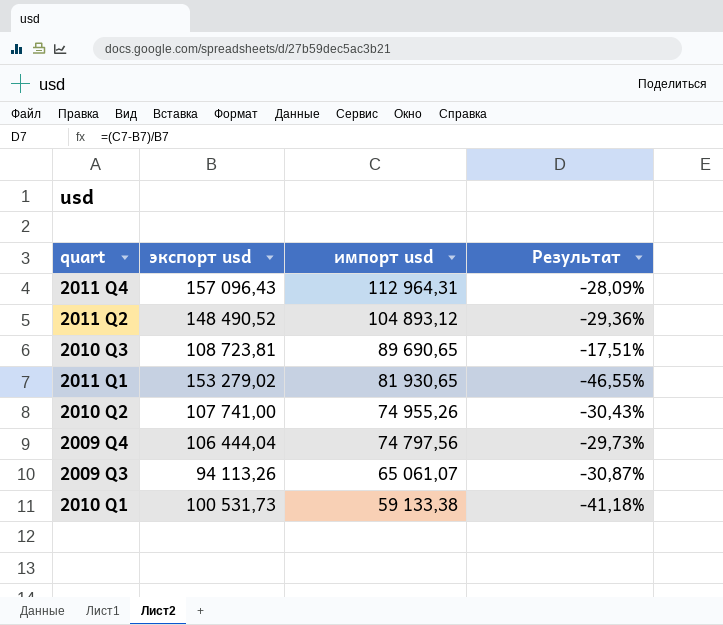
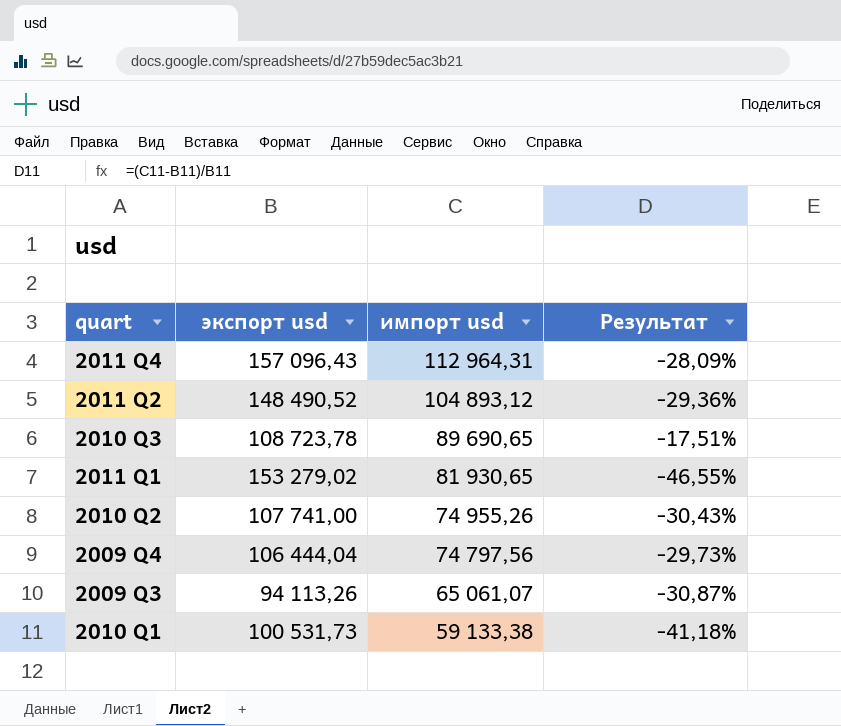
2010 Q3 | экспорт usd: 108 723,81 -> 108 723,78

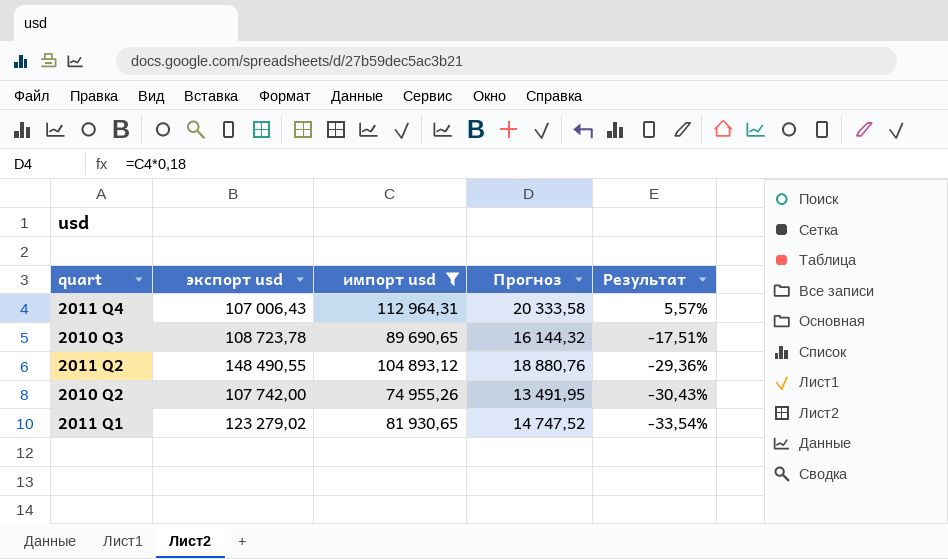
filter: none -> импорт usd >= 74 955,26
row order: импорт usd descending -> Результат descending
column Прогноз | formula: none -> [импорт usd] * 0,18
2011 Q4 | экспорт usd: 157 096,43 -> 107 006,43
2011 Q4 | Результат: -28,09% -> 5,57%
2011 Q2 | экспорт usd: 148 490,52 -> 148 490,55
2010 Q2 | экспорт usd: 107 741,00 -> 107 742,00
2011 Q1 | экспорт usd: 153 279,02 -> 123 279,02
2011 Q1 | Результат: -46,55% -> -33,54%

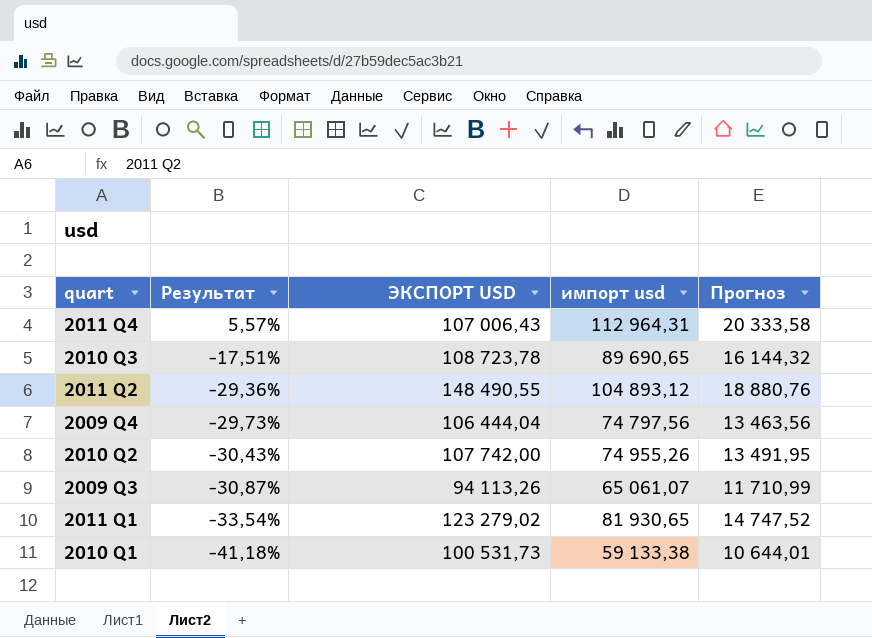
filter: импорт usd >= 74 955,26 -> none
column Результат | position: 5 -> 2
column name: экспорт usd -> ЭКСПОРТ USD

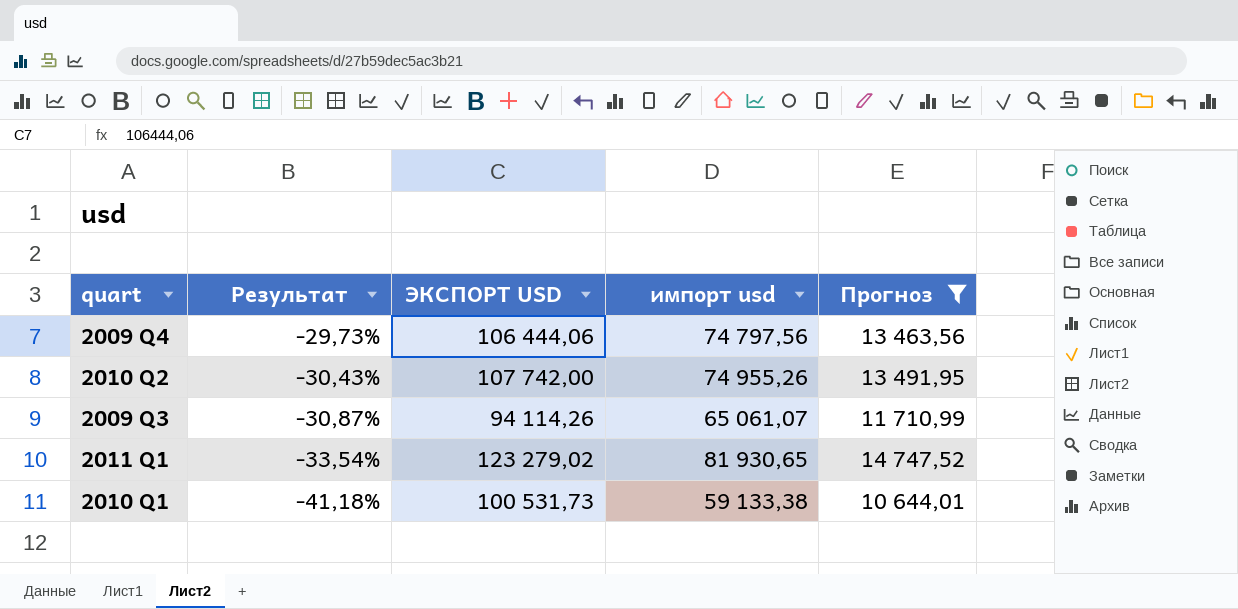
filter: none -> Прогноз <= 14 747,52
2009 Q4 | ЭКСПОРТ USD: 106 444,04 -> 106 444,06
2009 Q3 | ЭКСПОРТ USD: 94 113,26 -> 94 114,26

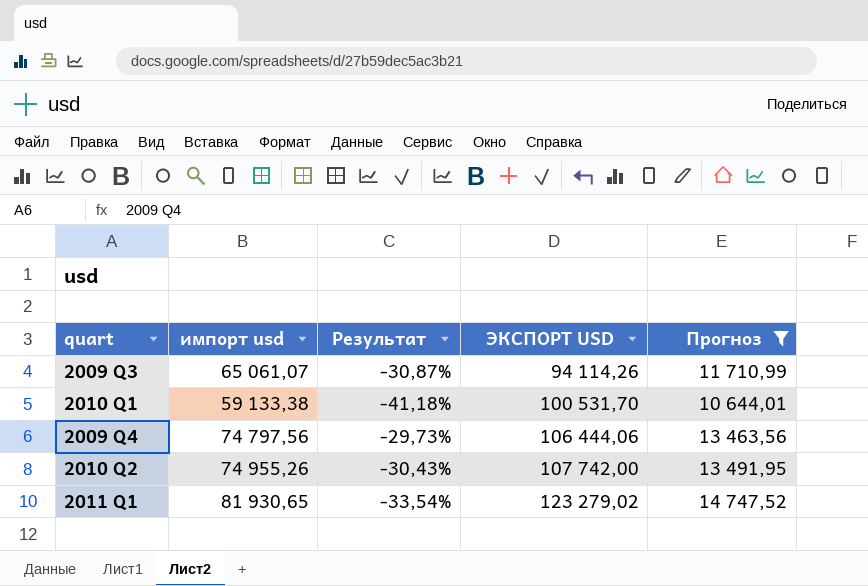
row order: Результат descending -> ЭКСПОРТ USD ascending
column импорт usd | position: 4 -> 2
2010 Q1 | ЭКСПОРТ USD: 100 531,73 -> 100 531,70

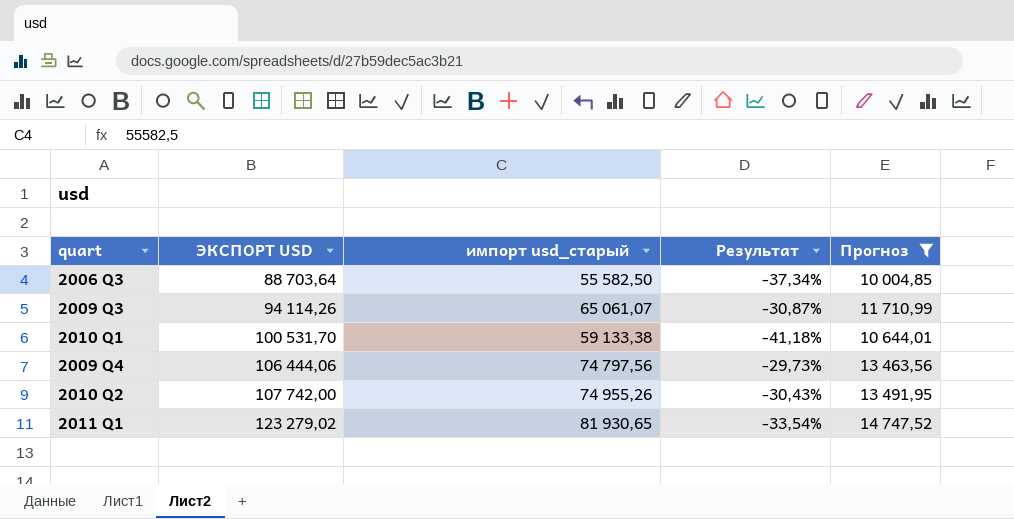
column ЭКСПОРТ USD | position: 4 -> 2
column name: импорт usd -> импорт usd_старый
row 2006 Q3: none -> 88 703,64 | 55 582,50 | -37,34% | 10 004,85

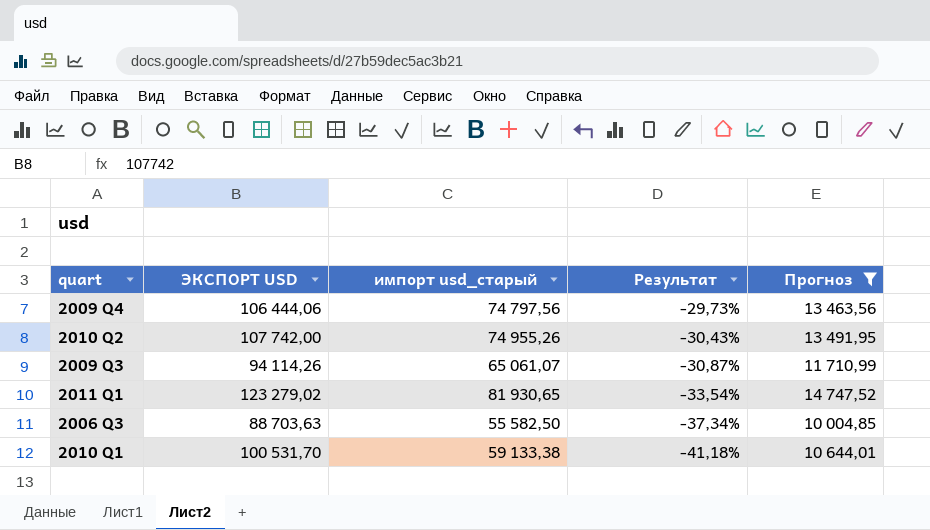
row order: ЭКСПОРТ USD ascending -> Результат descending
2006 Q3 | ЭКСПОРТ USD: 88 703,64 -> 88 703,63

